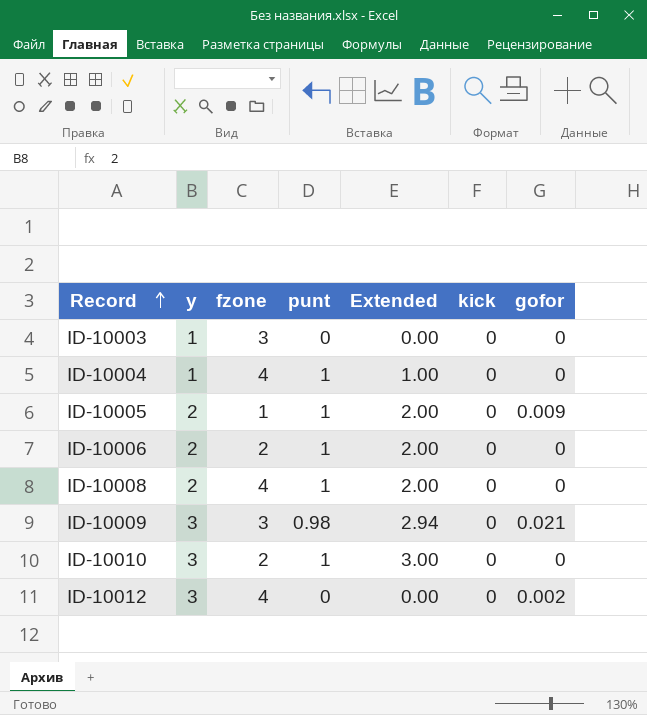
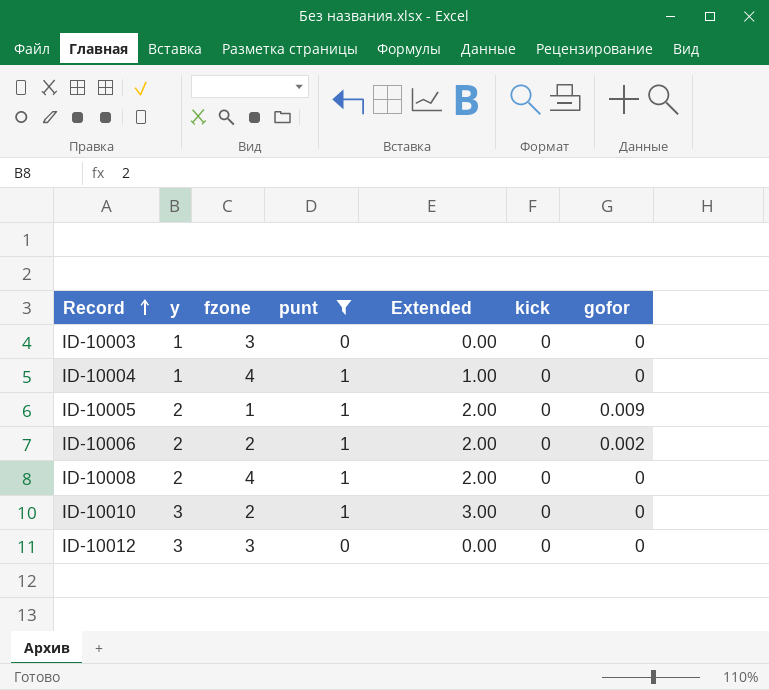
filter: none -> punt != 0.98
ID-10006 | gofor: 0 -> 0.002
ID-10012 | fzone: 4 -> 3
ID-10012 | gofor: 0.002 -> 0

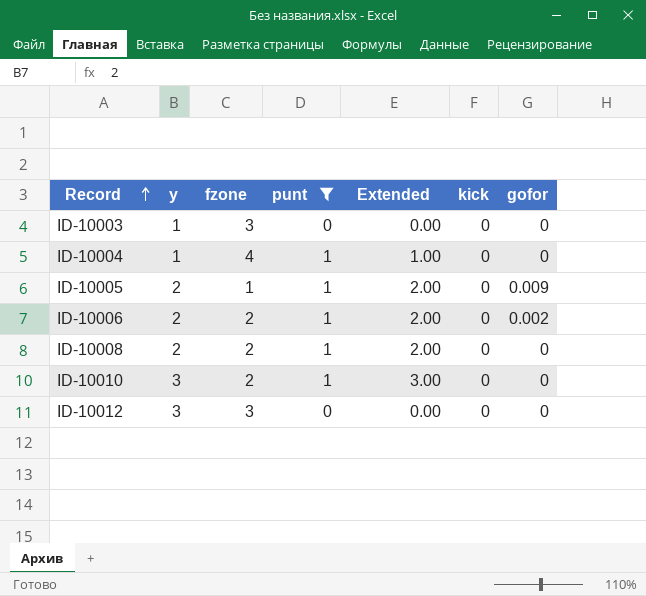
ID-10008 | fzone: 4 -> 2

